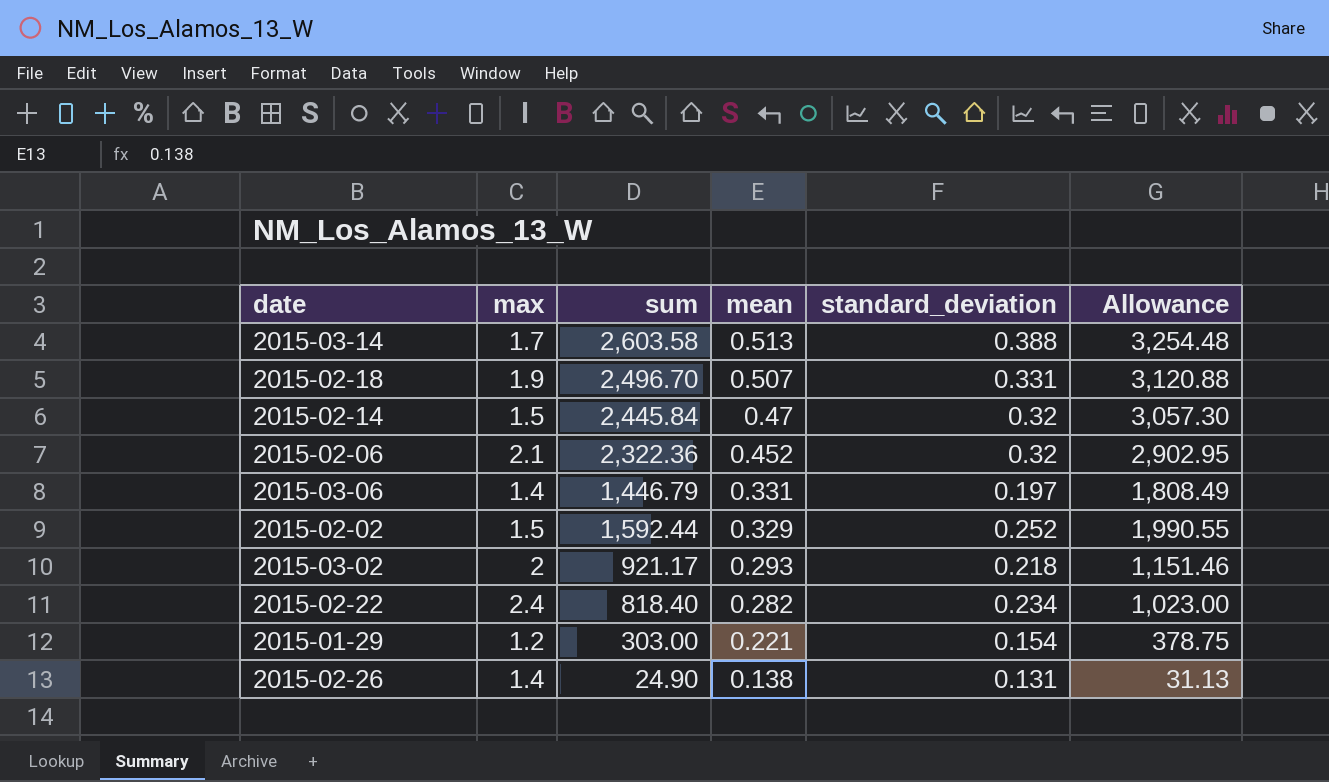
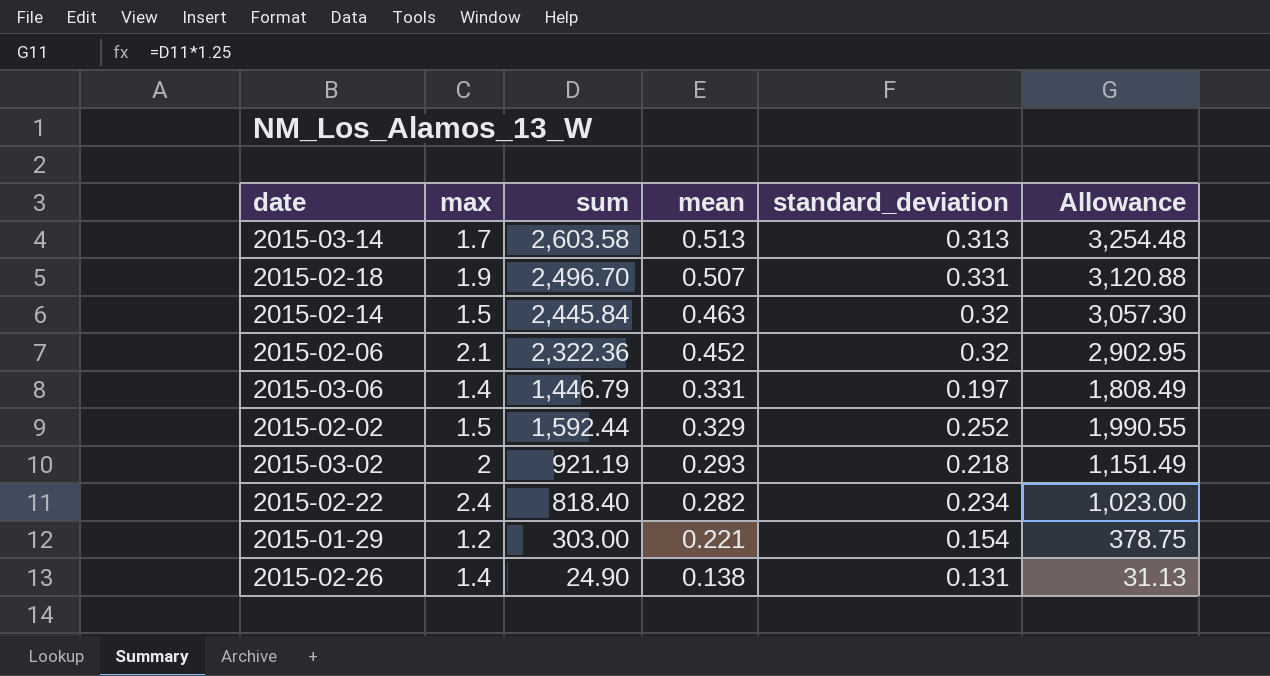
2015-03-14 | standard_deviation: 0.388 -> 0.313
2015-02-14 | mean: 0.47 -> 0.463
2015-03-02 | sum: 921.17 -> 921.19
2015-03-02 | Allowance: 1,151.46 -> 1,151.49

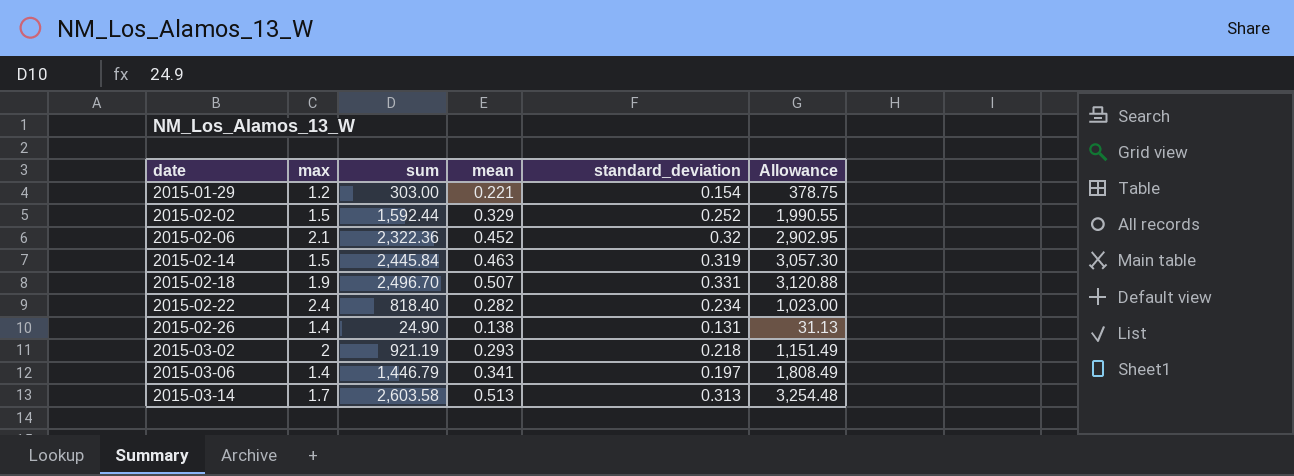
row order: mean descending -> date ascending
2015-02-14 | standard_deviation: 0.32 -> 0.319
2015-03-06 | mean: 0.331 -> 0.341

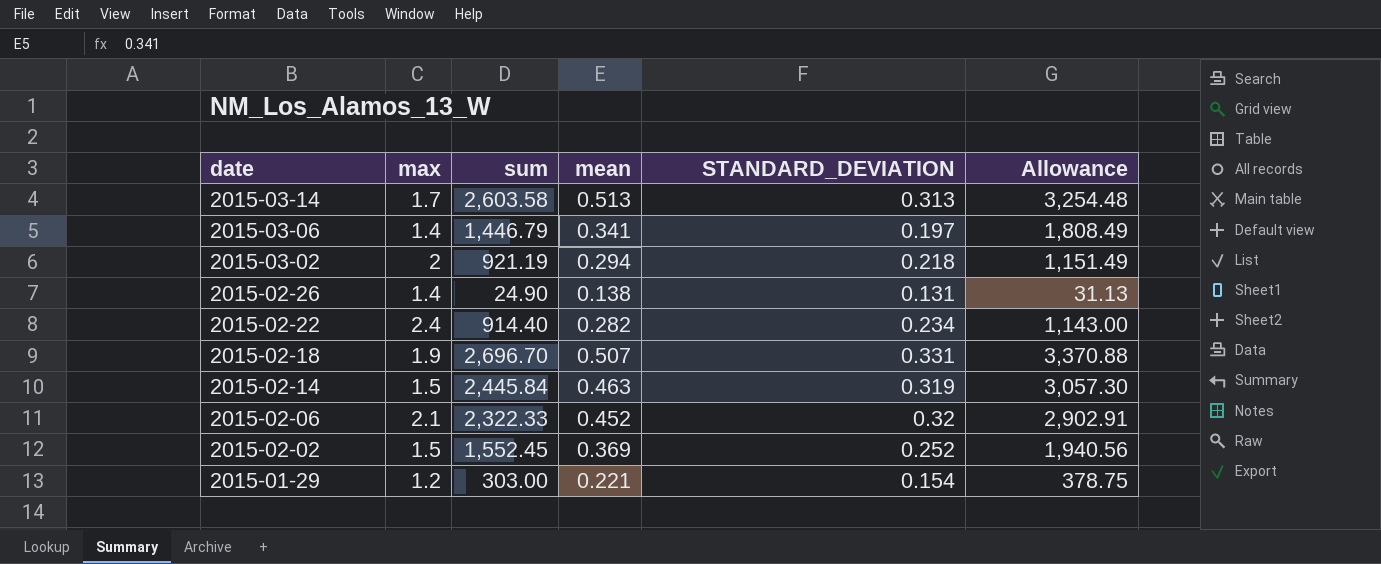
row order: date ascending -> date descending
column name: standard_deviation -> STANDARD_DEVIATION
2015-03-02 | mean: 0.293 -> 0.294
2015-02-22 | sum: 818.40 -> 914.40
2015-02-22 | Allowance: 1,023.00 -> 1,143.00
2015-02-18 | sum: 2,496.70 -> 2,696.70
2015-02-18 | Allowance: 3,120.88 -> 3,370.88
2015-02-06 | sum: 2,322.36 -> 2,322.33
2015-02-06 | Allowance: 2,902.95 -> 2,902.91
2015-02-02 | sum: 1,592.44 -> 1,552.45
2015-02-02 | mean: 0.329 -> 0.369
2015-02-02 | Allowance: 1,990.55 -> 1,940.56

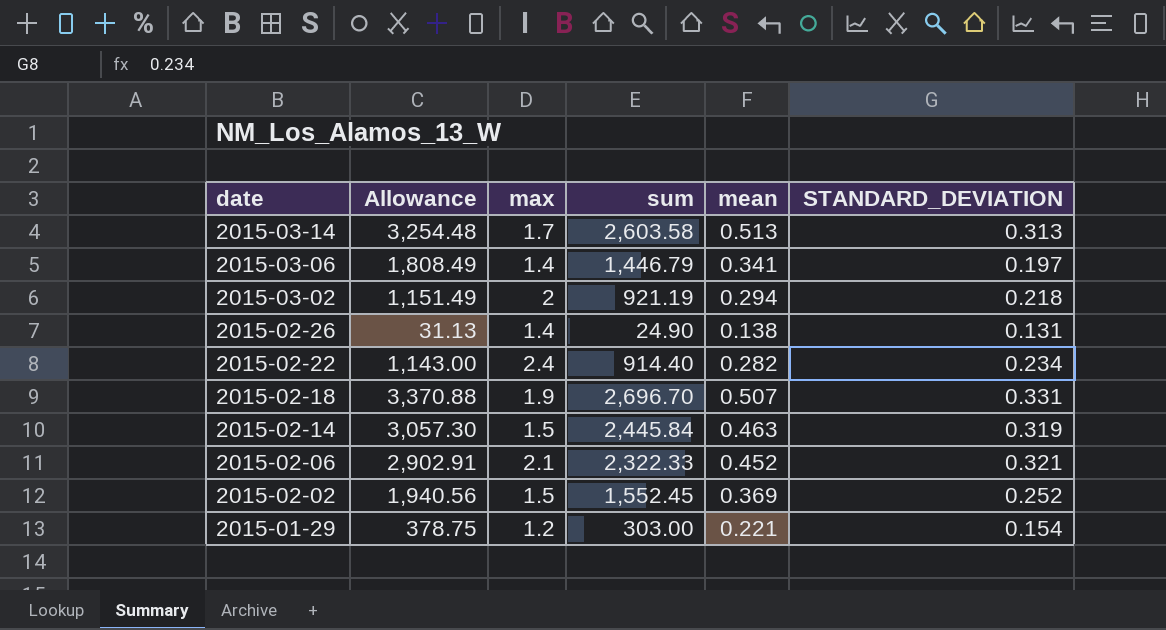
column Allowance | position: 6 -> 2
2015-02-06 | STANDARD_DEVIATION: 0.32 -> 0.321

